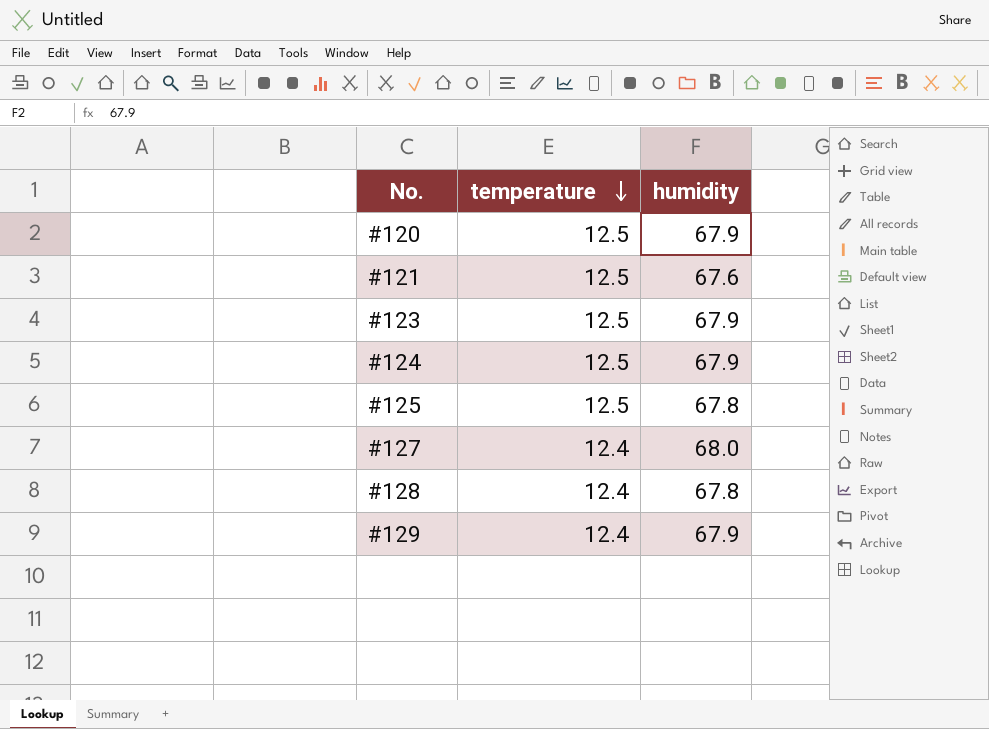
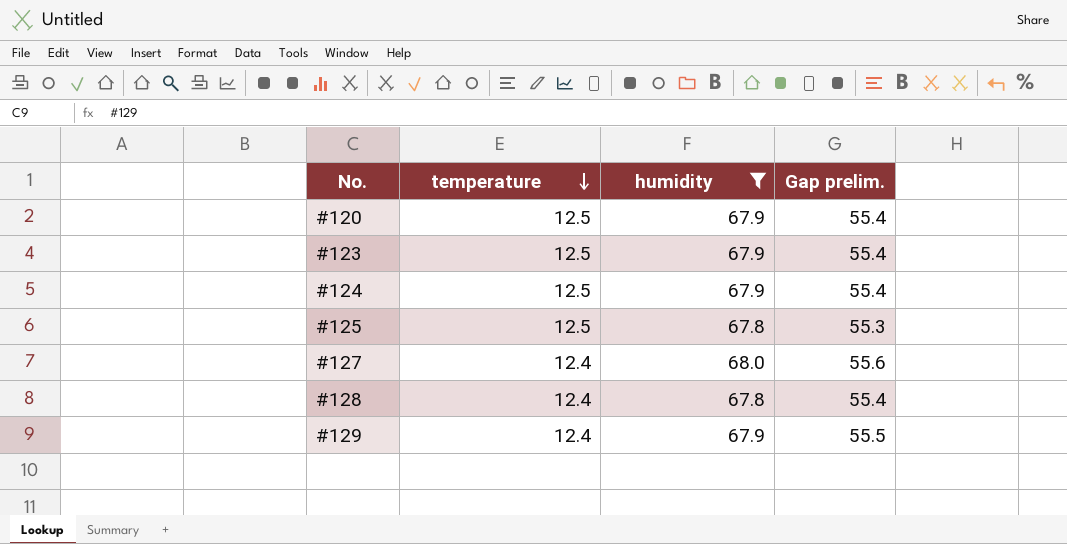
filter: none -> humidity != 67.6
column Gap prelim. | formula: none -> [humidity] - [temperature]

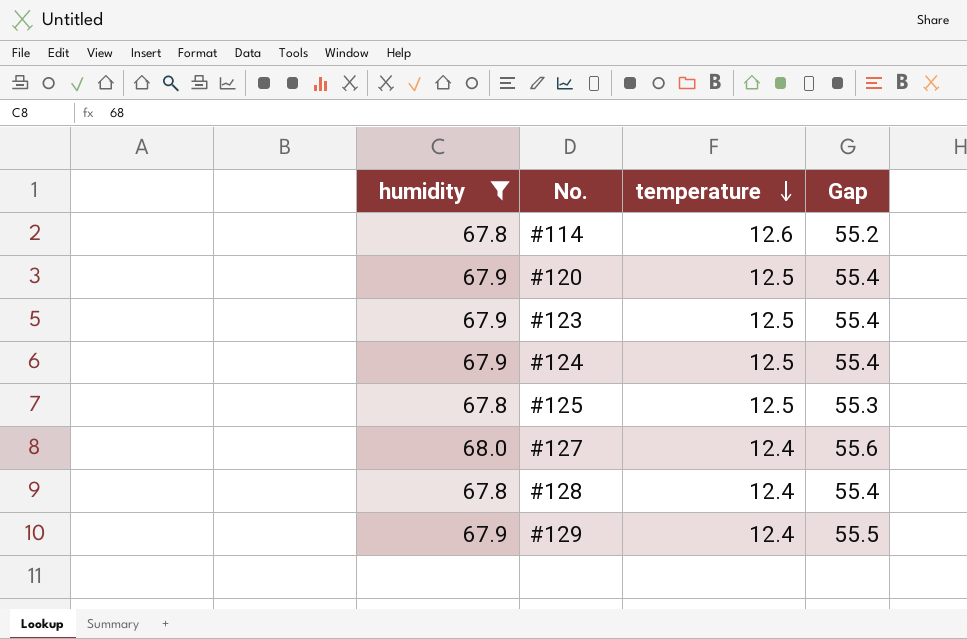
column humidity | position: 3 -> 1
column name: Gap prelim. -> Gap
row #114: none -> 67.8 | 12.6 | 55.2

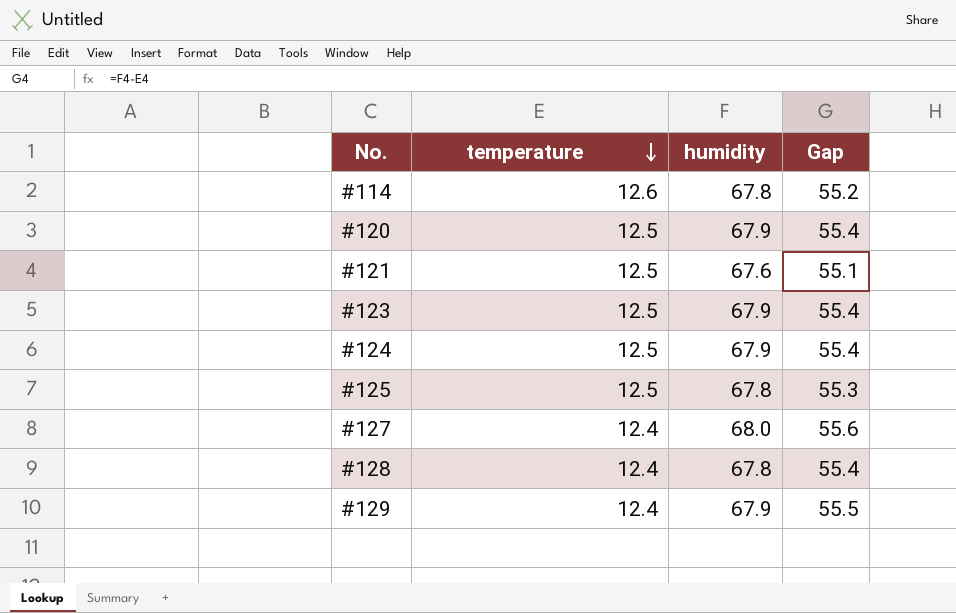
filter: humidity != 67.6 -> none
column humidity | position: 1 -> 3

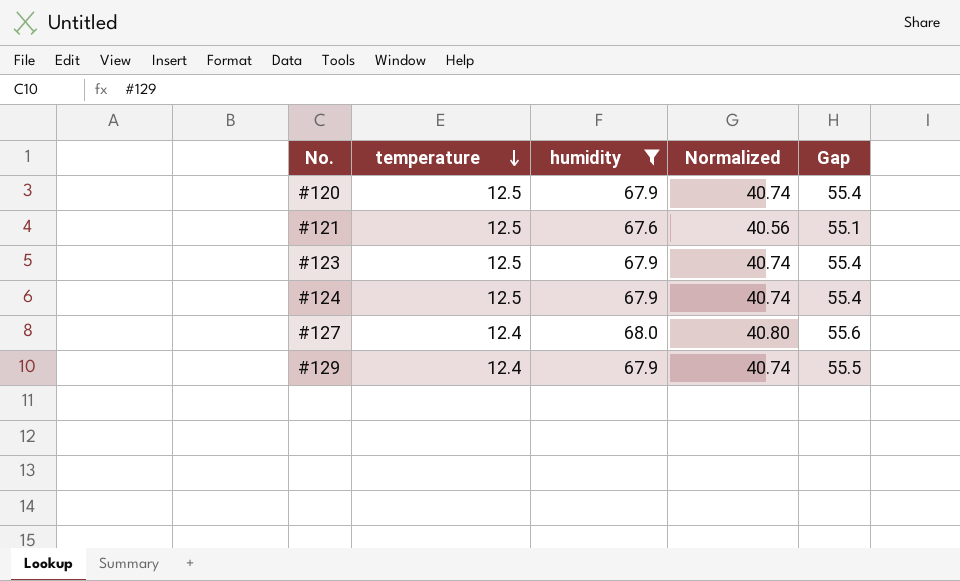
filter: none -> humidity != 67.8
column Normalized | formula: none -> [humidity] * 0.6

